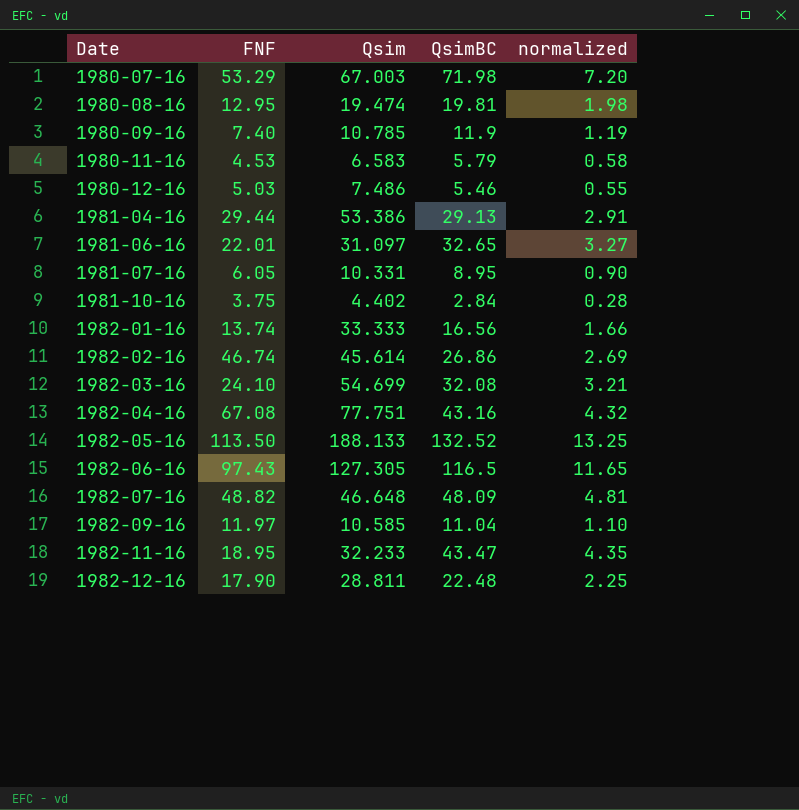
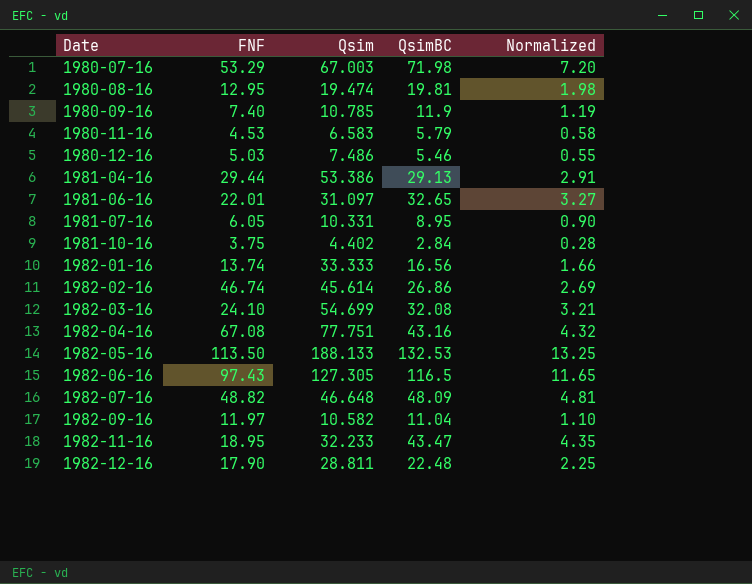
column name: normalized -> Normalized
1982-05-16 | QsimBC: 132.52 -> 132.53
1982-09-16 | Qsim: 10.585 -> 10.582

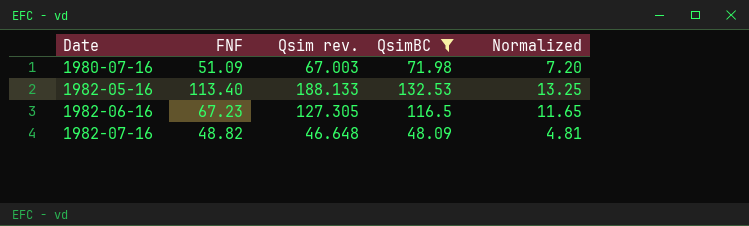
filter: none -> QsimBC >= 48.09
column name: Qsim -> Qsim rev.
1980-07-16 | FNF: 53.29 -> 51.09
1982-05-16 | FNF: 113.50 -> 113.40
1982-06-16 | FNF: 97.43 -> 67.23

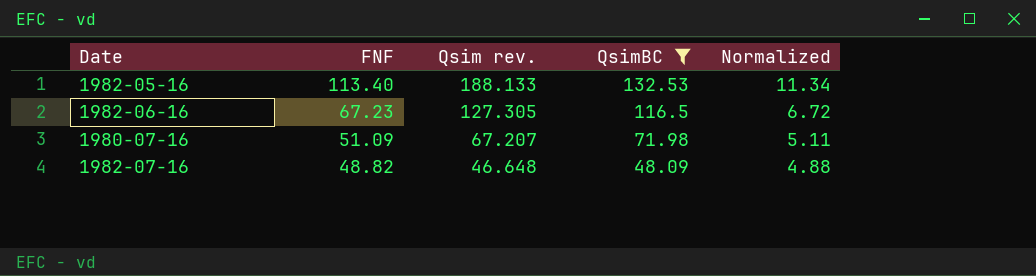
row order: Date ascending -> FNF descending
column Normalized | formula: [QsimBC] * 0.1 -> [FNF] * 0.1
1980-07-16 | Qsim rev.: 67.003 -> 67.207

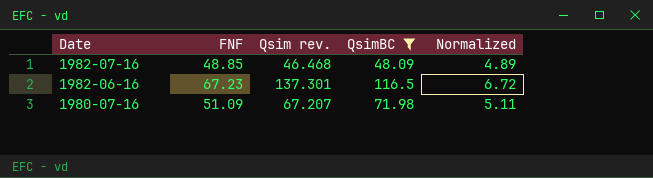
row order: FNF descending -> Date descending
row 1982-05-16: 113.40 | 188.133 | 132.53 | 11.34 -> none
1982-07-16 | FNF: 48.82 -> 48.85
1982-07-16 | Qsim rev.: 46.648 -> 46.468
1982-07-16 | Normalized: 4.88 -> 4.89
1982-06-16 | Qsim rev.: 127.305 -> 137.301

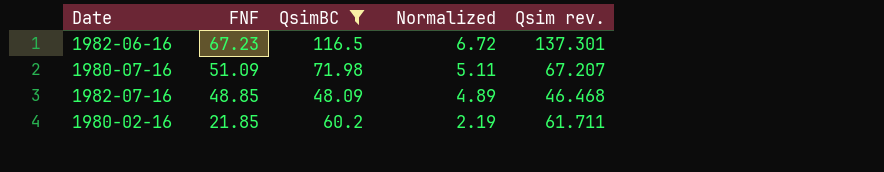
row order: Date descending -> FNF descending
column Qsim rev. | position: 3 -> 5
row 1980-02-16: none -> 21.85 | 60.2 | 2.19 | 61.711

